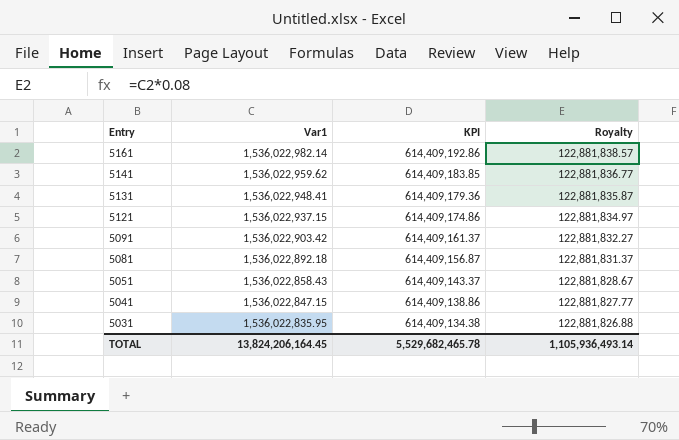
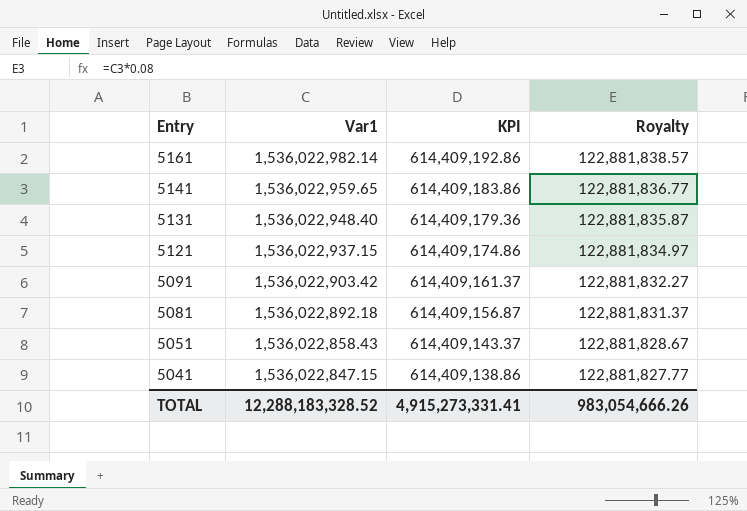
row 5031: 1,536,022,835.95 | 614,409,134.38 | 122,881,826.88 -> none
5141 | Var1: 1,536,022,959.62 -> 1,536,022,959.65
5141 | KPI: 614,409,183.85 -> 614,409,183.86
5131 | Var1: 1,536,022,948.41 -> 1,536,022,948.40
TOTAL | Var1: 13,824,206,164.45 -> 12,288,183,328.52
TOTAL | KPI: 5,529,682,465.78 -> 4,915,273,331.41
TOTAL | Royalty: 1,105,936,493.14 -> 983,054,666.26

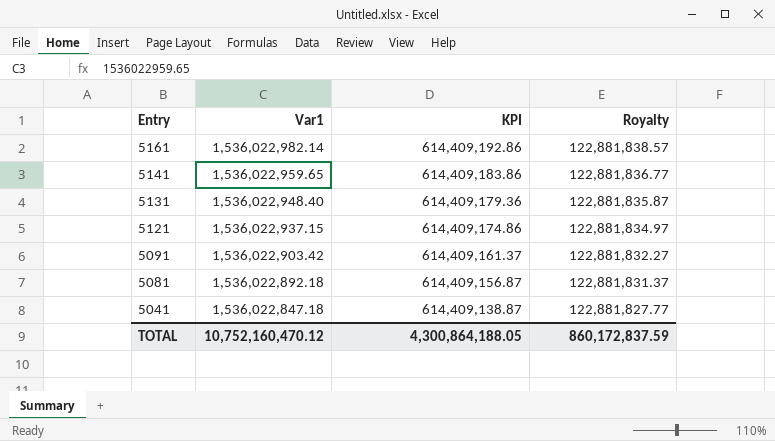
row 5051: 1,536,022,858.43 | 614,409,143.37 | 122,881,828.67 -> none
5041 | Var1: 1,536,022,847.15 -> 1,536,022,847.18
5041 | KPI: 614,409,138.86 -> 614,409,138.87
TOTAL | Var1: 12,288,183,328.52 -> 10,752,160,470.12
TOTAL | KPI: 4,915,273,331.41 -> 4,300,864,188.05
TOTAL | Royalty: 983,054,666.26 -> 860,172,837.59

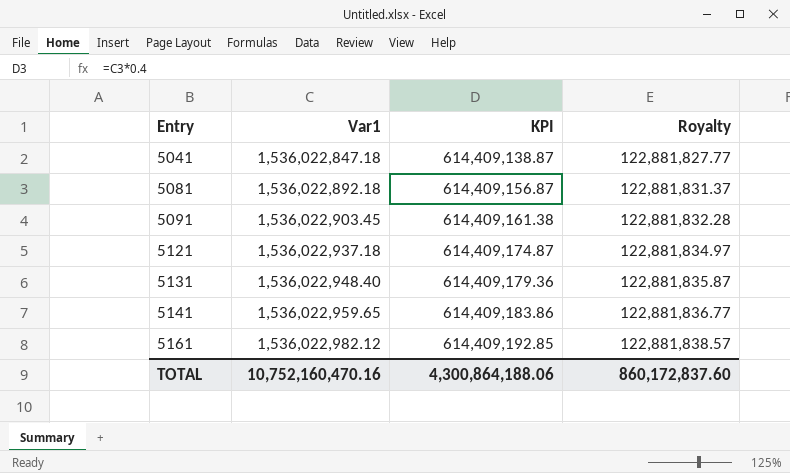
row order: Entry descending -> Entry ascending
5091 | Var1: 1,536,022,903.42 -> 1,536,022,903.45
5091 | KPI: 614,409,161.37 -> 614,409,161.38
5091 | Royalty: 122,881,832.27 -> 122,881,832.28
5121 | Var1: 1,536,022,937.15 -> 1,536,022,937.18
5121 | KPI: 614,409,174.86 -> 614,409,174.87
5161 | Var1: 1,536,022,982.14 -> 1,536,022,982.12
5161 | KPI: 614,409,192.86 -> 614,409,192.85
TOTAL | Var1: 10,752,160,470.12 -> 10,752,160,470.16
TOTAL | KPI: 4,300,864,188.05 -> 4,300,864,188.06
TOTAL | Royalty: 860,172,837.59 -> 860,172,837.60

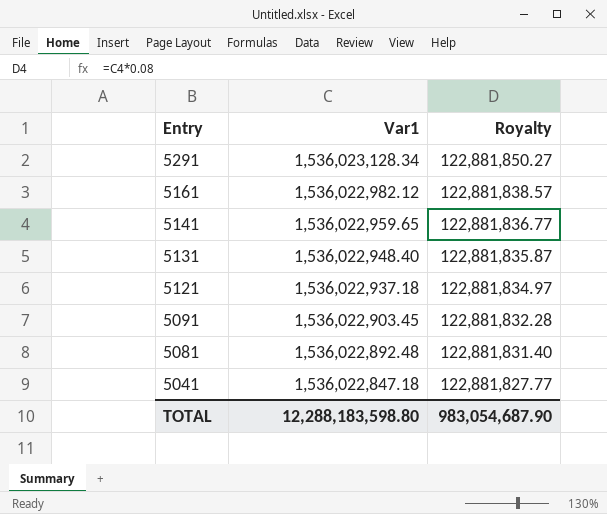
row order: Entry ascending -> Entry descending
column KPI | formula: [Var1] * 0.4 -> none
row 5291: none -> 1,536,023,128.34 | 122,881,850.27
5081 | Var1: 1,536,022,892.18 -> 1,536,022,892.48
5081 | Royalty: 122,881,831.37 -> 122,881,831.40
TOTAL | Var1: 10,752,160,470.16 -> 12,288,183,598.80
TOTAL | Royalty: 860,172,837.60 -> 983,054,687.90

